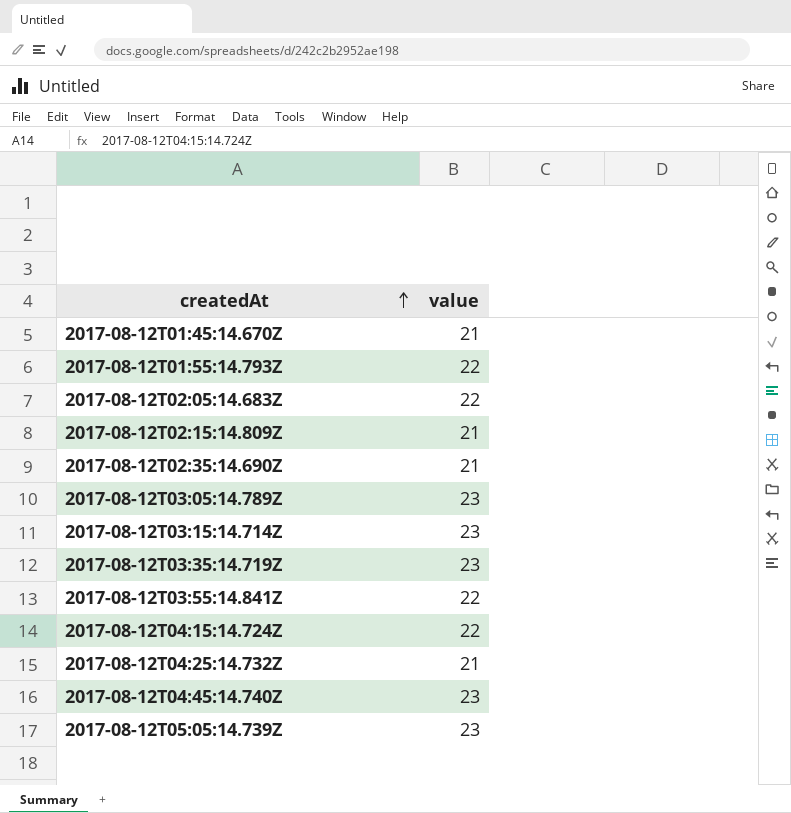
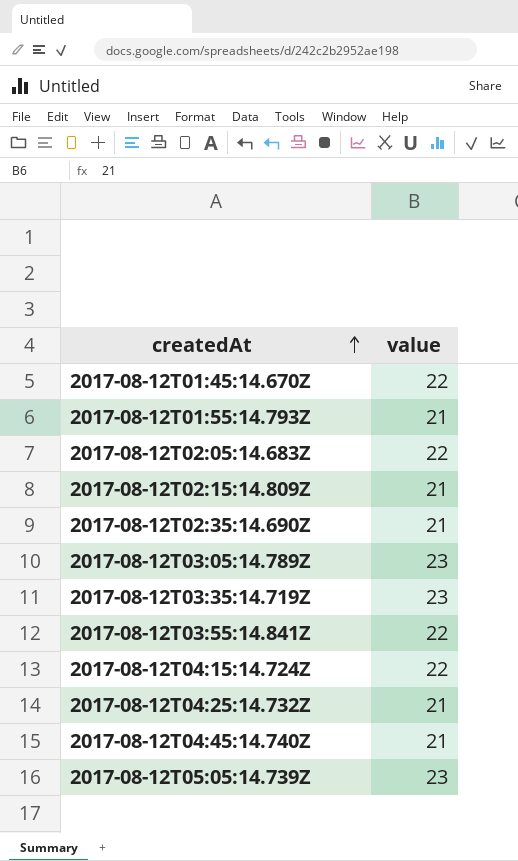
row 2017-08-12T03:15:14.714Z: 23 -> none
2017-08-12T01:45:14.670Z | value: 21 -> 22
2017-08-12T01:55:14.793Z | value: 22 -> 21
2017-08-12T04:45:14.740Z | value: 23 -> 21

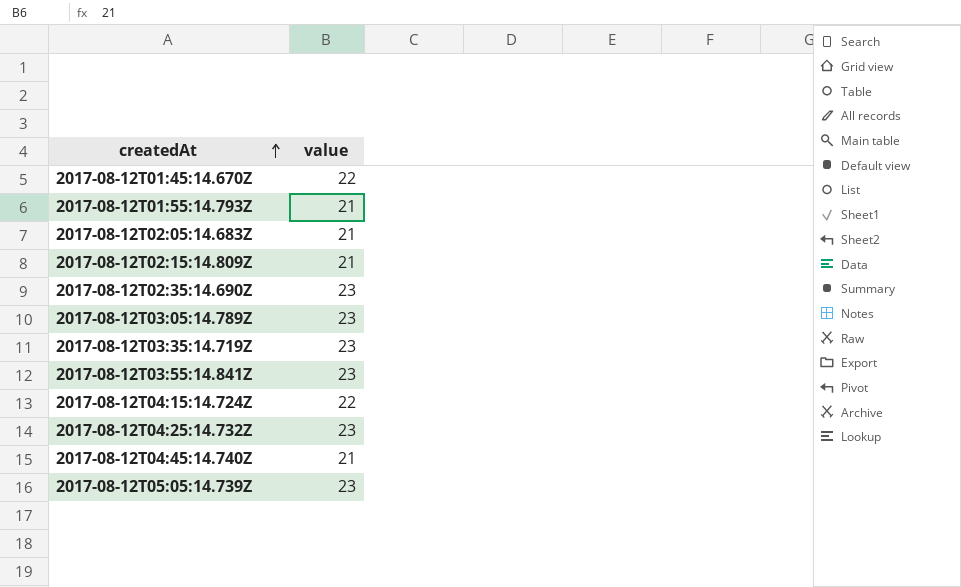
2017-08-12T02:05:14.683Z | value: 22 -> 21
2017-08-12T02:35:14.690Z | value: 21 -> 23
2017-08-12T03:55:14.841Z | value: 22 -> 23
2017-08-12T04:25:14.732Z | value: 21 -> 23

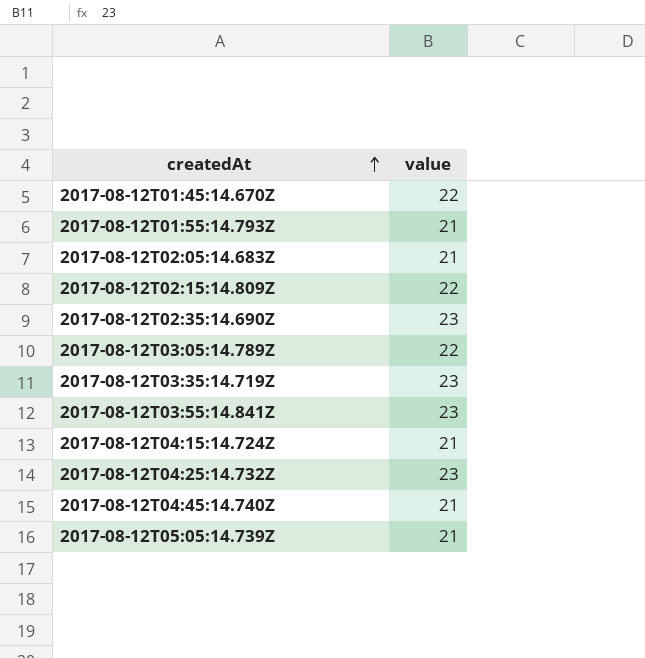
2017-08-12T02:15:14.809Z | value: 21 -> 22
2017-08-12T03:05:14.789Z | value: 23 -> 22
2017-08-12T04:15:14.724Z | value: 22 -> 21
2017-08-12T05:05:14.739Z | value: 23 -> 21

